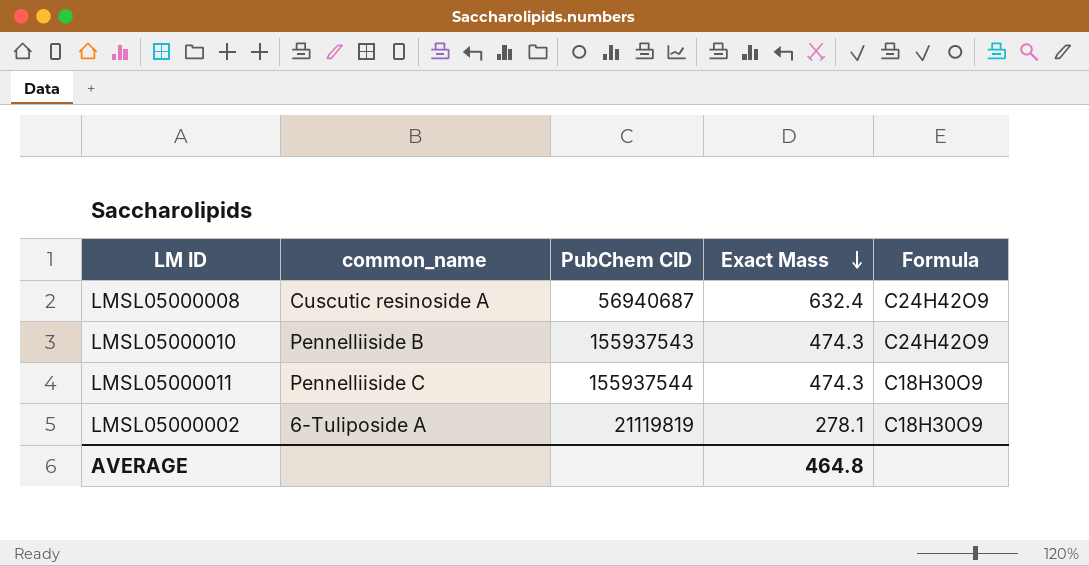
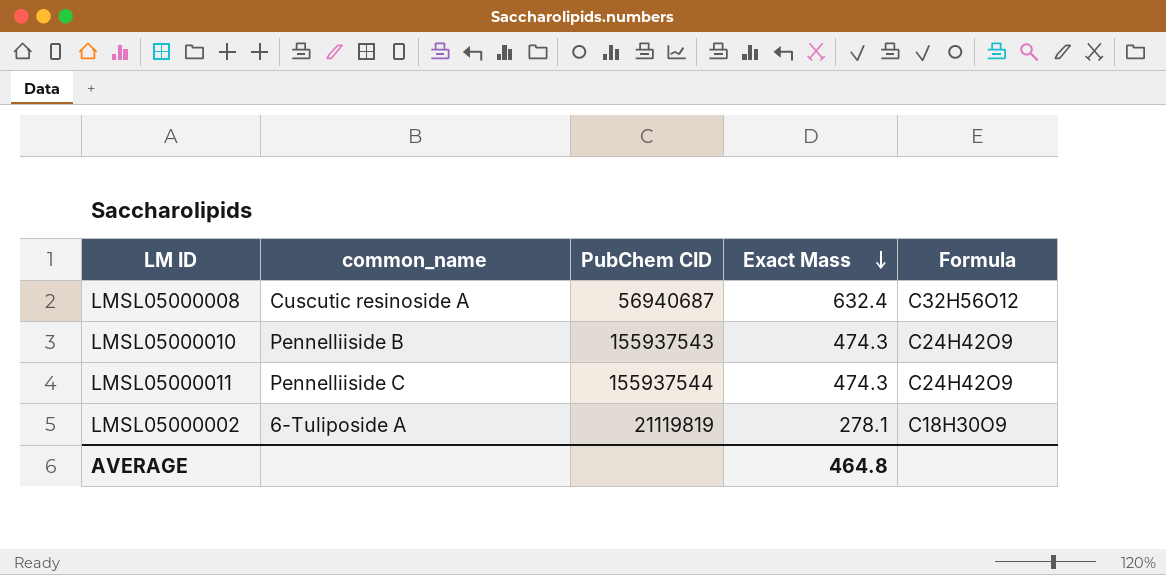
LMSL05000008 | Formula: C24H42O9 -> C32H56O12
LMSL05000011 | Formula: C18H30O9 -> C24H42O9

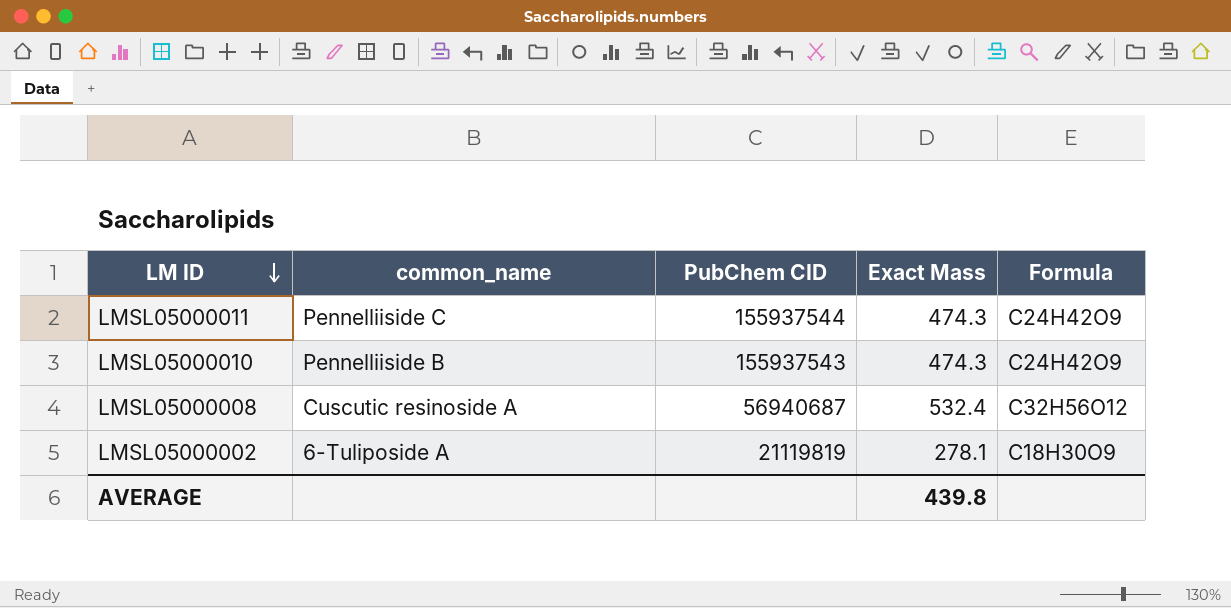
row order: Exact Mass descending -> LM ID descending
LMSL05000008 | Exact Mass: 632.4 -> 532.4
AVERAGE | Exact Mass: 464.8 -> 439.8

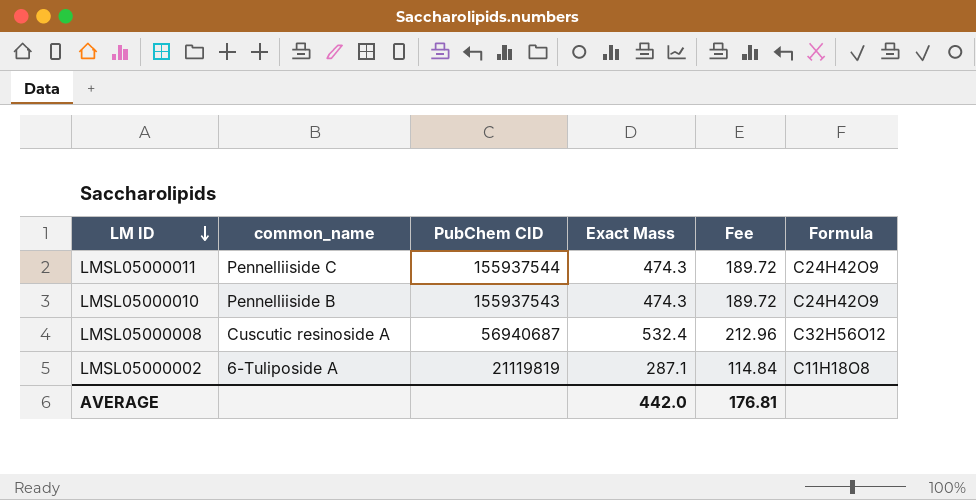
column Fee | formula: none -> [Exact Mass] * 0.4
LMSL05000002 | Exact Mass: 278.1 -> 287.1
LMSL05000002 | Formula: C18H30O9 -> C11H18O8
AVERAGE | Exact Mass: 439.8 -> 442.0

